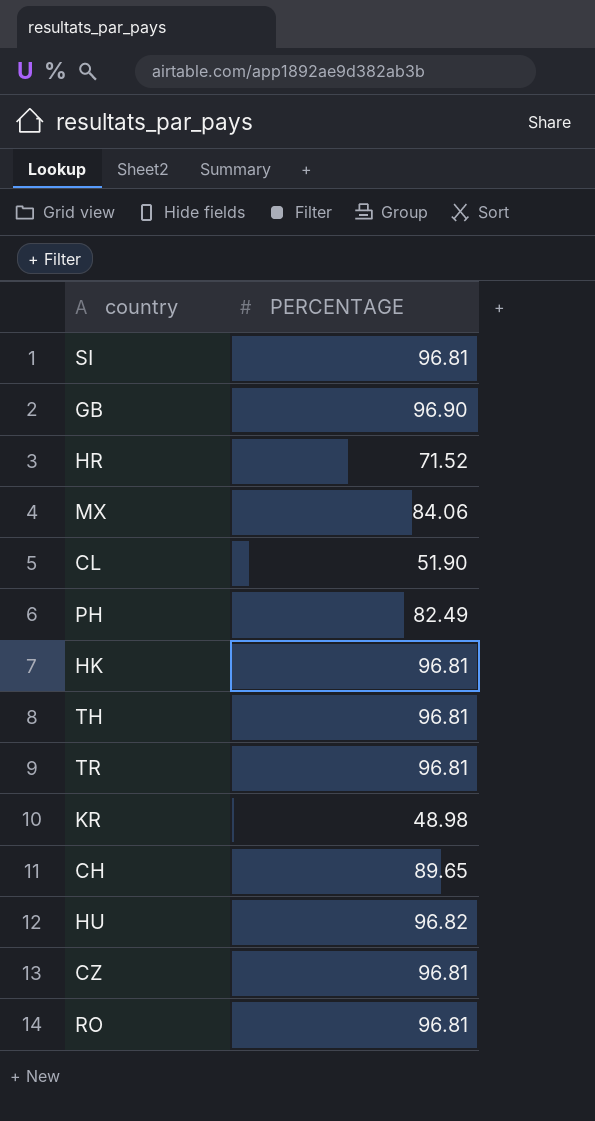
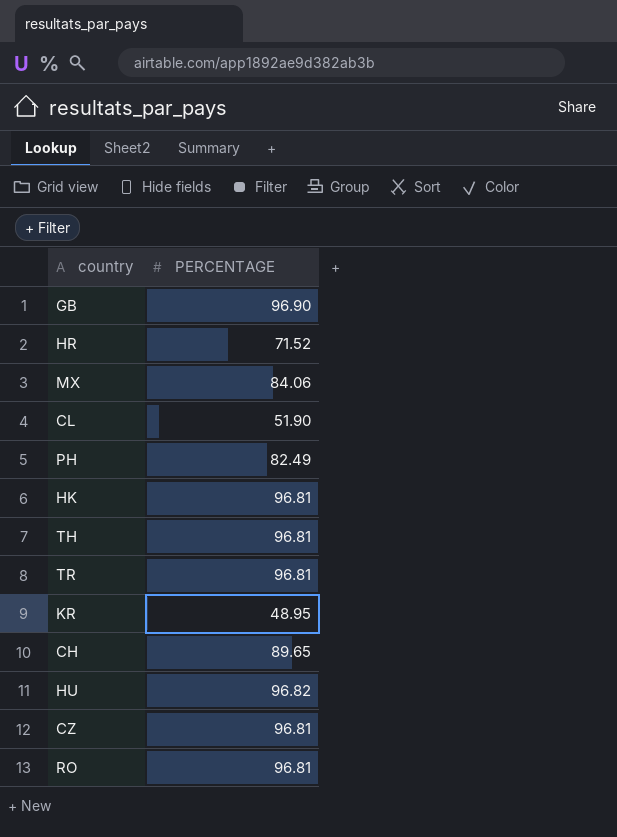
row SI: 96.81 -> none
KR | PERCENTAGE: 48.98 -> 48.95

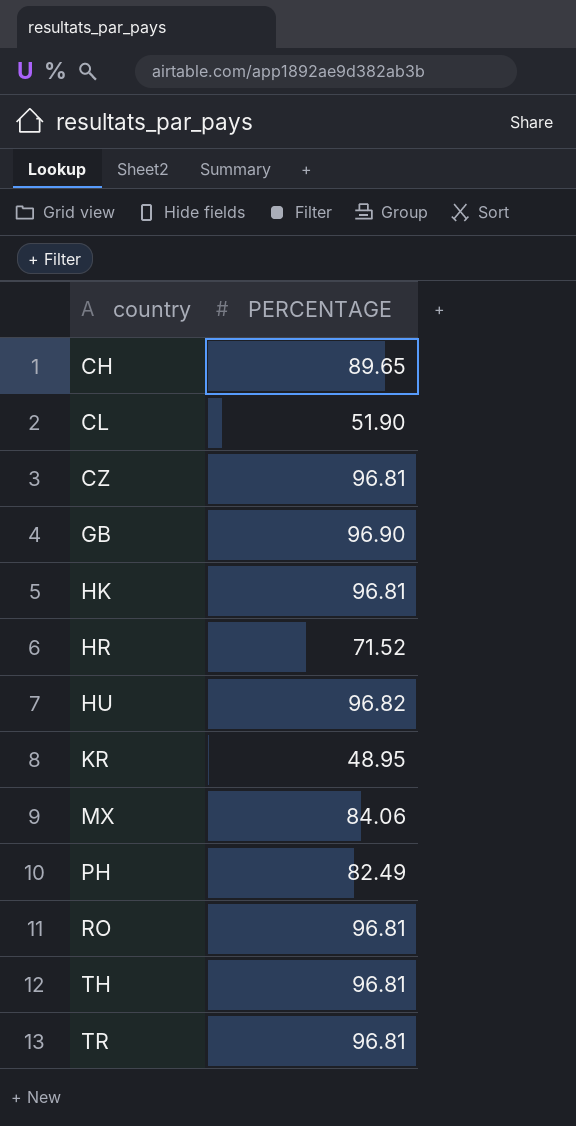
row order: none -> country ascending

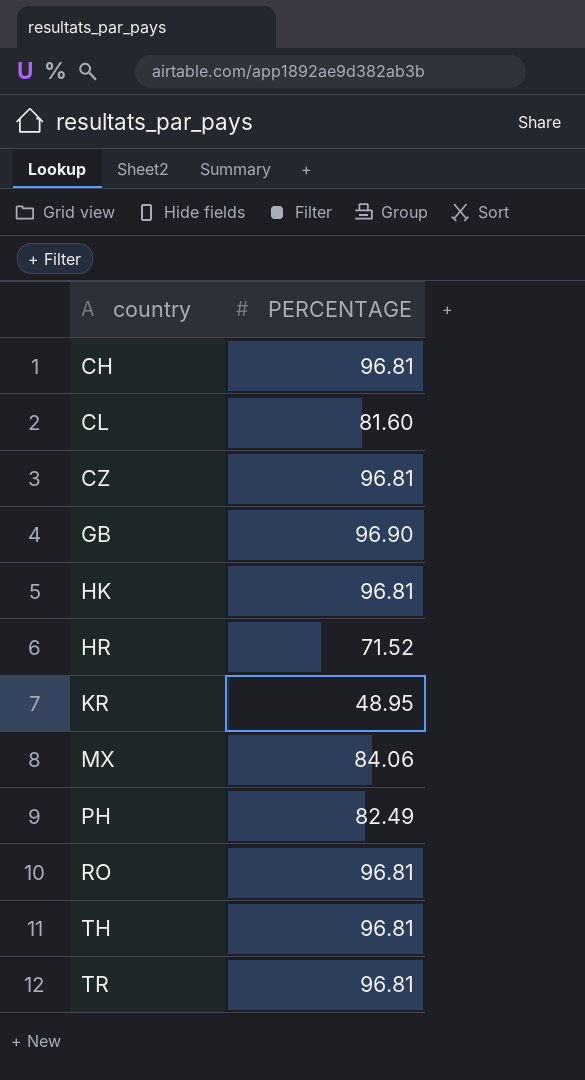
row HU: 96.82 -> none
CH | PERCENTAGE: 89.65 -> 96.81
CL | PERCENTAGE: 51.90 -> 81.60

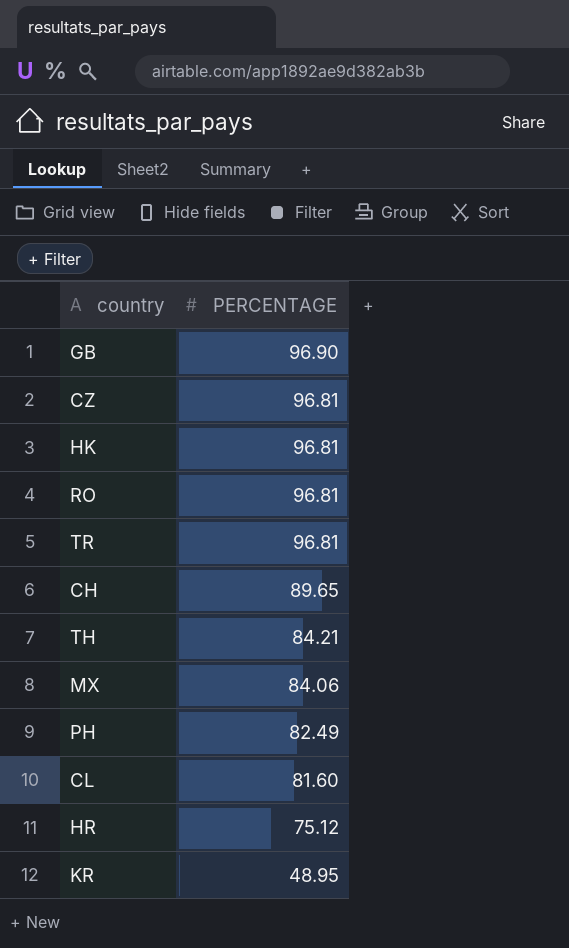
row order: country ascending -> PERCENTAGE descending
CH | PERCENTAGE: 96.81 -> 89.65
TH | PERCENTAGE: 96.81 -> 84.21
HR | PERCENTAGE: 71.52 -> 75.12

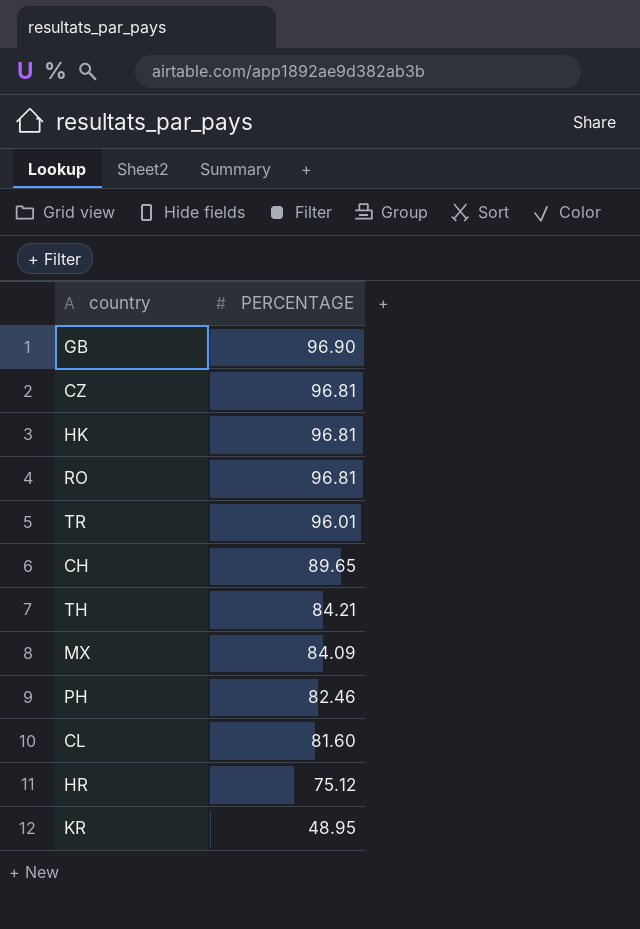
TR | PERCENTAGE: 96.81 -> 96.01
MX | PERCENTAGE: 84.06 -> 84.09
PH | PERCENTAGE: 82.49 -> 82.46

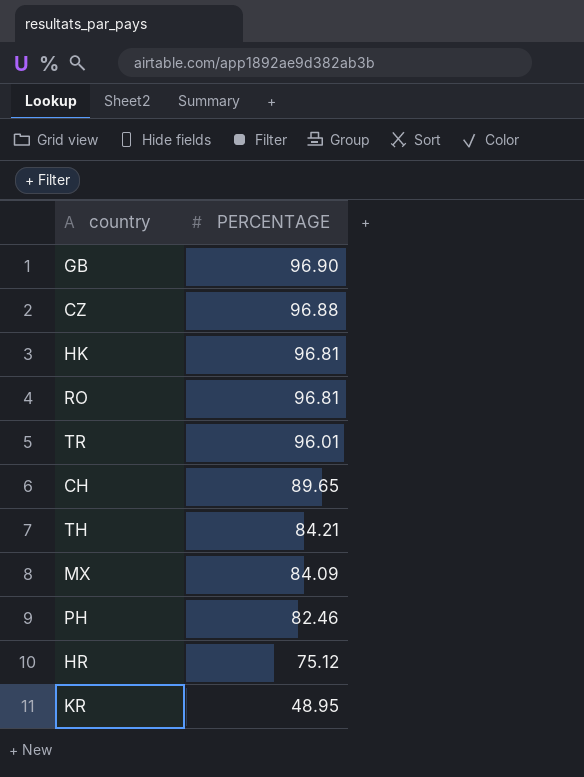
row CL: 81.60 -> none
CZ | PERCENTAGE: 96.81 -> 96.88

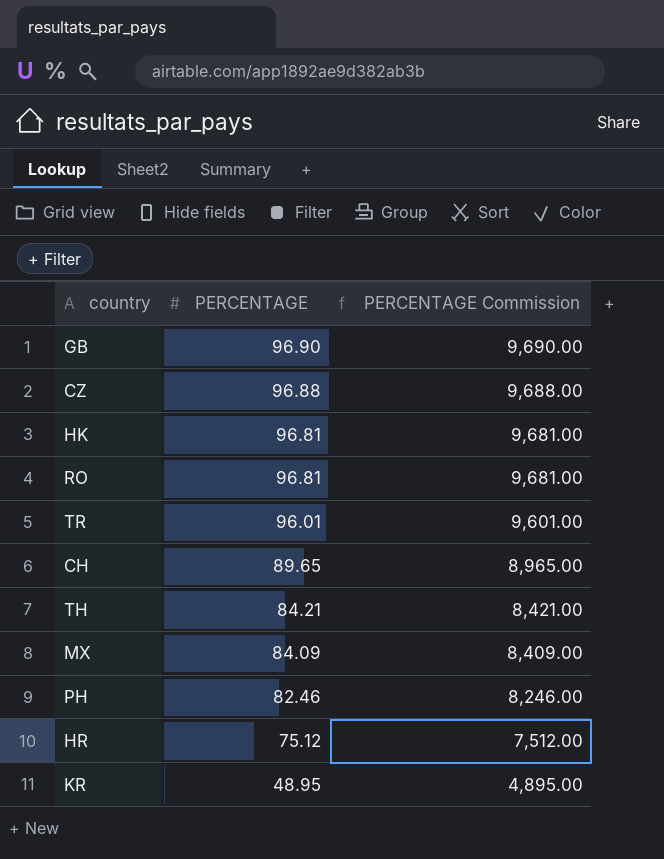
column PERCENTAGE Commission | formula: none -> [PERCENTAGE] * 100

